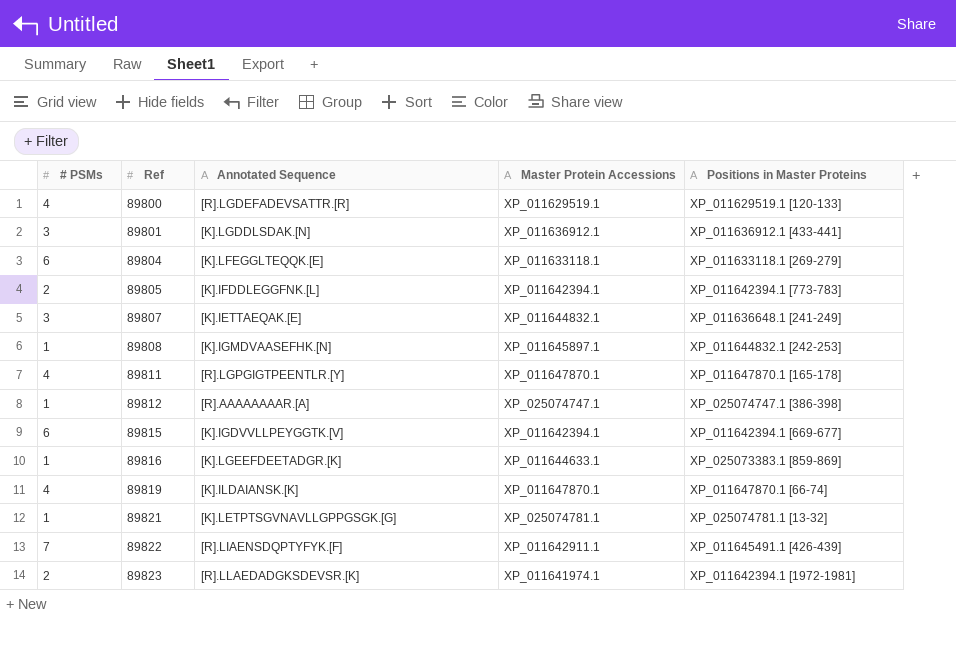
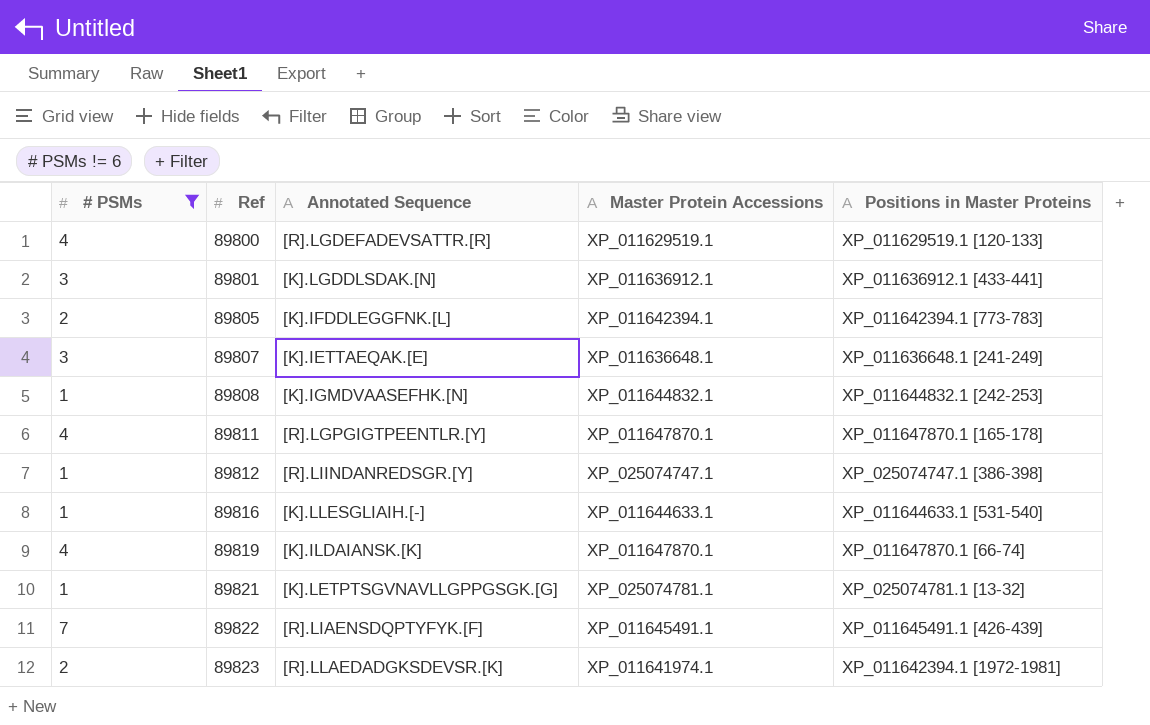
filter: none -> # PSMs != 6
89807 | Master Protein Accessions: XP_011644832.1 -> XP_011636648.1
89808 | Master Protein Accessions: XP_011645897.1 -> XP_011644832.1
89812 | Annotated Sequence: [R].AAAAAAAAR.[A] -> [R].LIINDANREDSGR.[Y]
89816 | Annotated Sequence: [K].LGEEFDEETADGR.[K] -> [K].LLESGLIAIH.[-]
89816 | Positions in Master Proteins: XP_025073383.1 [859-869] -> XP_011644633.1 [531-540]
89822 | Master Protein Accessions: XP_011642911.1 -> XP_011645491.1

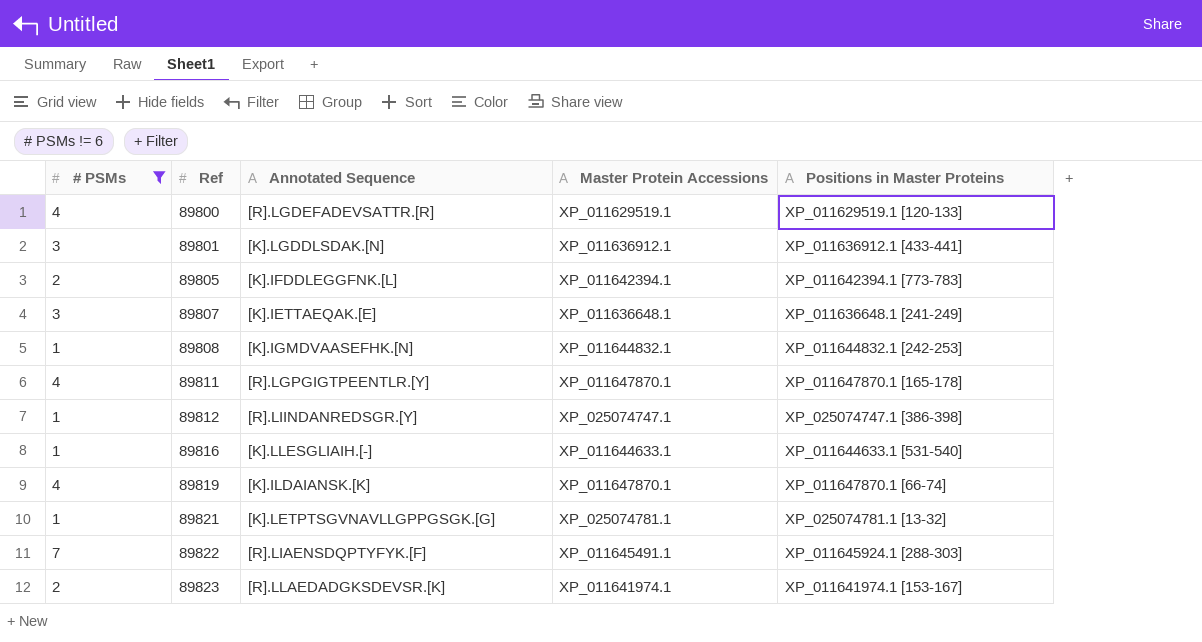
89822 | Positions in Master Proteins: XP_011645491.1 [426-439] -> XP_011645924.1 [288-303]
89823 | Positions in Master Proteins: XP_011642394.1 [1972-1981] -> XP_011641974.1 [153-167]

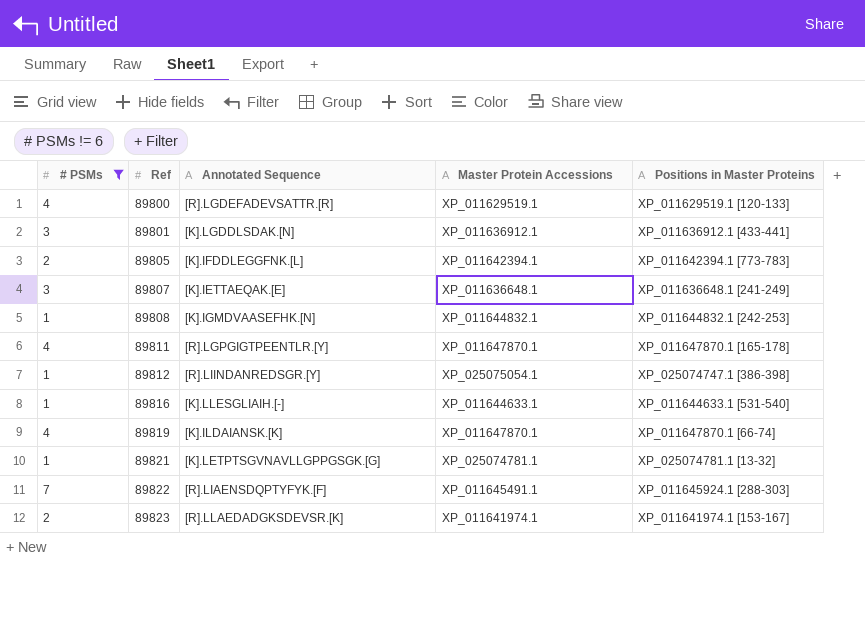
89812 | Master Protein Accessions: XP_025074747.1 -> XP_025075054.1

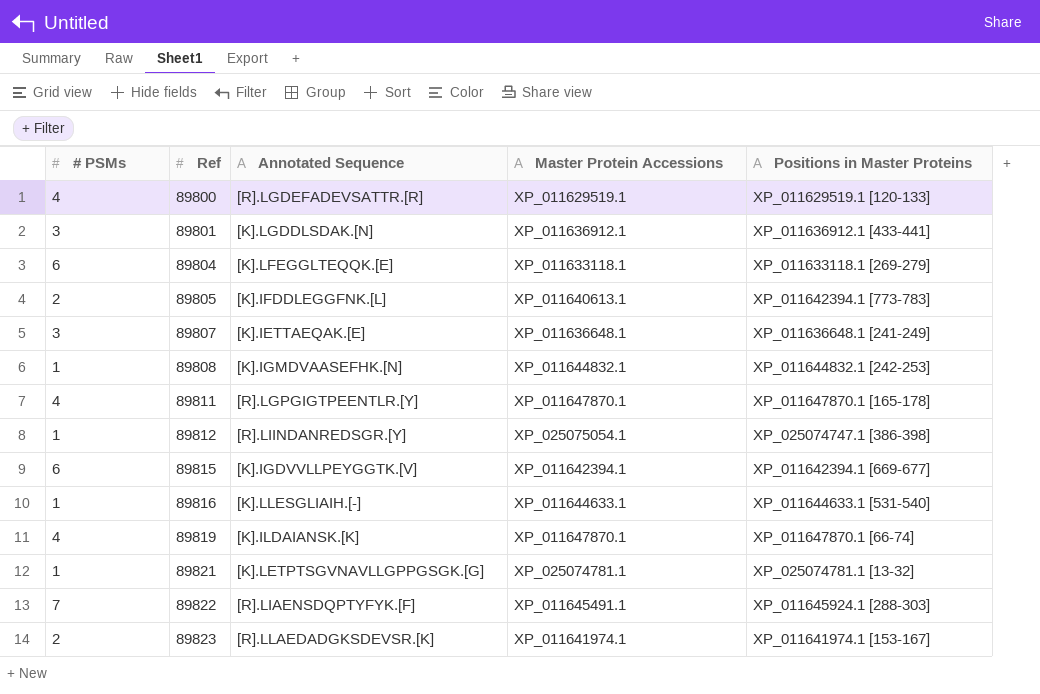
filter: # PSMs != 6 -> none
89805 | Master Protein Accessions: XP_011642394.1 -> XP_011640613.1

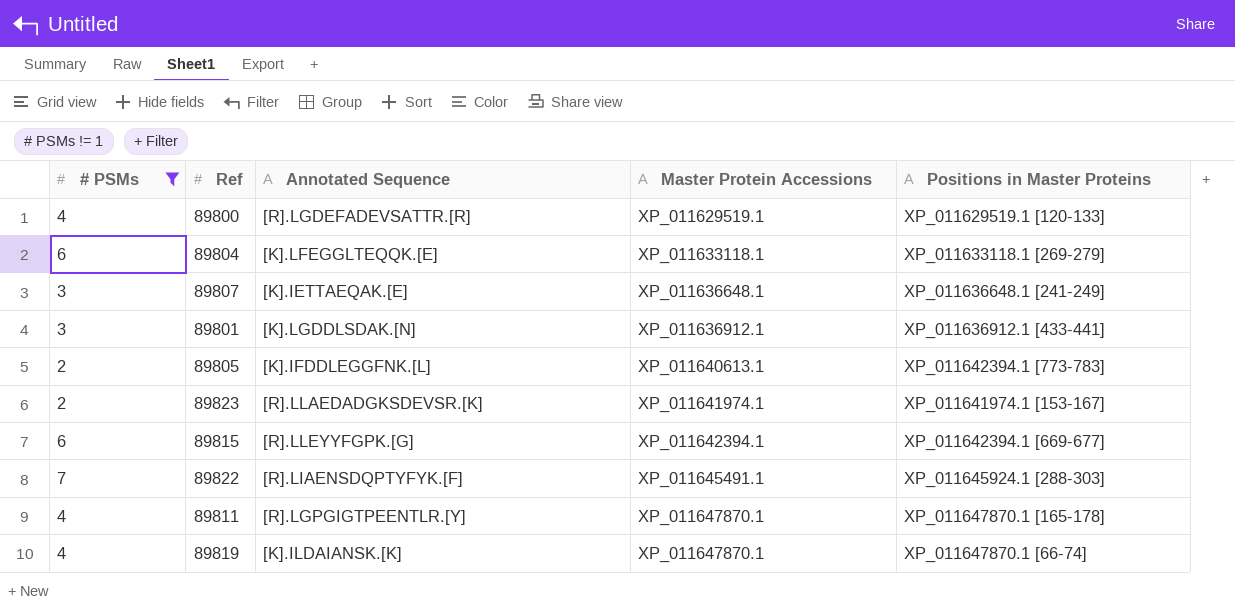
filter: none -> # PSMs != 1
row order: Ref ascending -> Master Protein Accessions ascending
89815 | Annotated Sequence: [K].IGDVVLLPEYGGTK.[V] -> [R].LLEYYFGPK.[G]

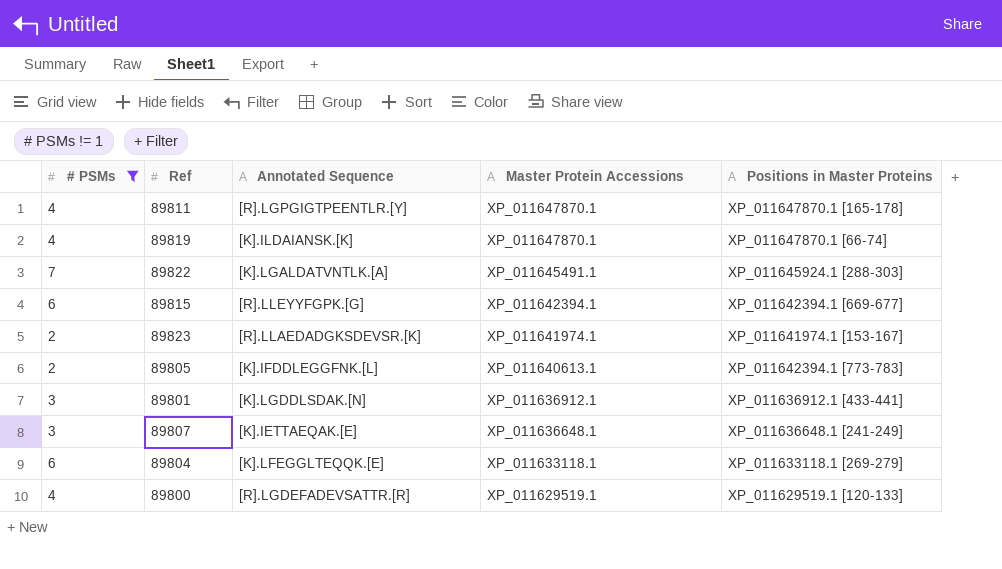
row order: Master Protein Accessions ascending -> Master Protein Accessions descending
89822 | Annotated Sequence: [R].LIAENSDQPTYFYK.[F] -> [K].LGALDATVNTLK.[A]

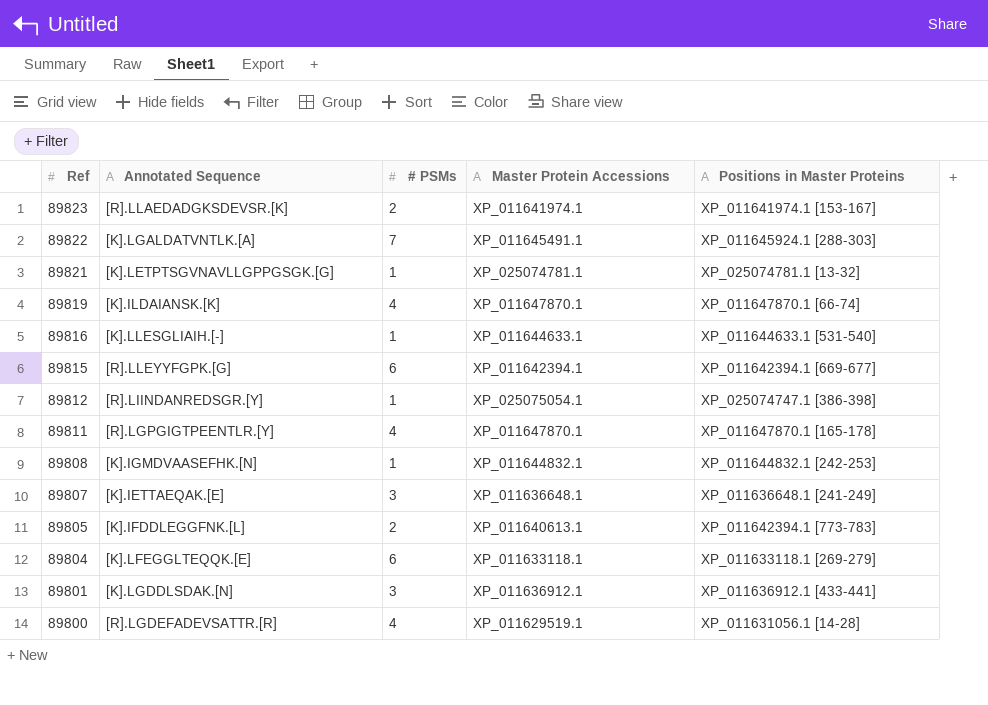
filter: # PSMs != 1 -> none
row order: Master Protein Accessions descending -> Ref descending
column # PSMs | position: 1 -> 3
89800 | Positions in Master Proteins: XP_011629519.1 [120-133] -> XP_011631056.1 [14-28]

